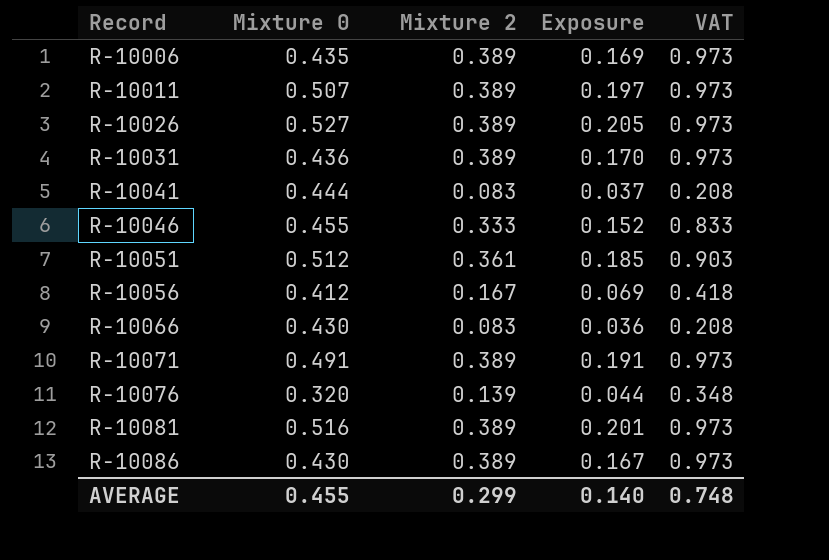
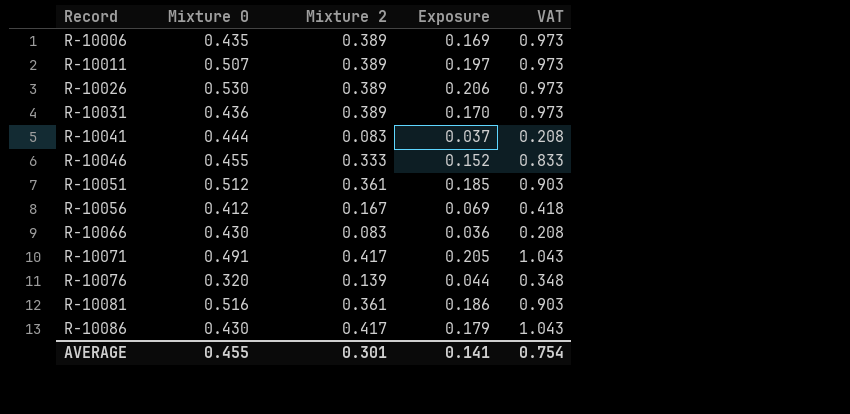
R-10026 | Mixture 0: 0.527 -> 0.530
R-10026 | Exposure: 0.205 -> 0.206
R-10071 | Mixture 2: 0.389 -> 0.417
R-10071 | Exposure: 0.191 -> 0.205
R-10071 | VAT: 0.973 -> 1.043
R-10081 | Mixture 2: 0.389 -> 0.361
R-10081 | Exposure: 0.201 -> 0.186
R-10081 | VAT: 0.973 -> 0.903
R-10086 | Mixture 2: 0.389 -> 0.417
R-10086 | Exposure: 0.167 -> 0.179
R-10086 | VAT: 0.973 -> 1.043
AVERAGE | Mixture 2: 0.299 -> 0.301
AVERAGE | Exposure: 0.140 -> 0.141
AVERAGE | VAT: 0.748 -> 0.754

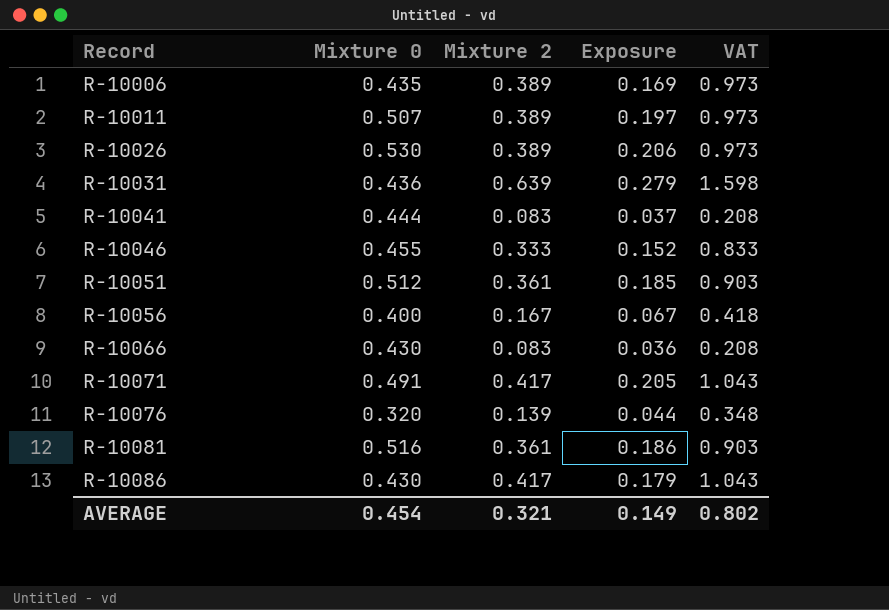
R-10031 | Mixture 2: 0.389 -> 0.639
R-10031 | Exposure: 0.170 -> 0.279
R-10031 | VAT: 0.973 -> 1.598
R-10056 | Mixture 0: 0.412 -> 0.400
R-10056 | Exposure: 0.069 -> 0.067
AVERAGE | Mixture 0: 0.455 -> 0.454
AVERAGE | Mixture 2: 0.301 -> 0.321
AVERAGE | Exposure: 0.141 -> 0.149
AVERAGE | VAT: 0.754 -> 0.802

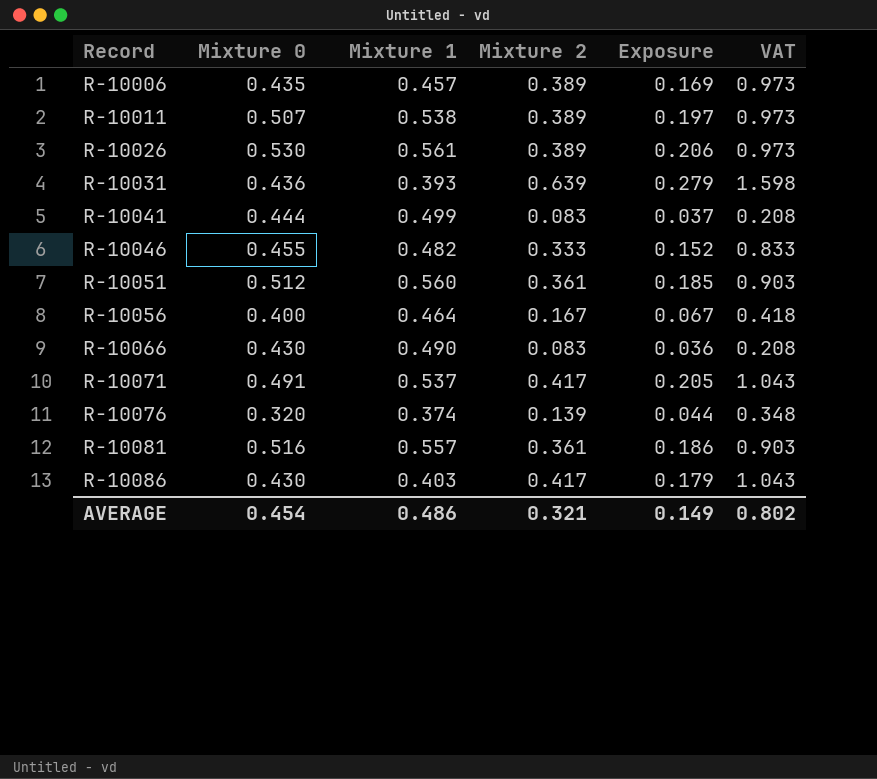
column Mixture 1 | position: none -> 3

